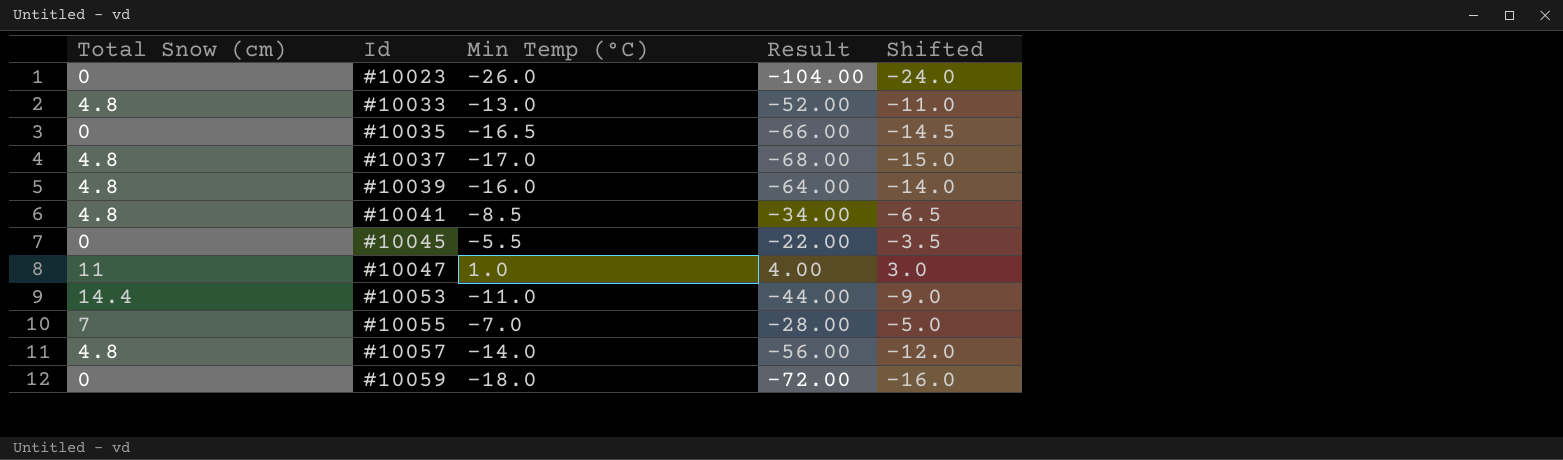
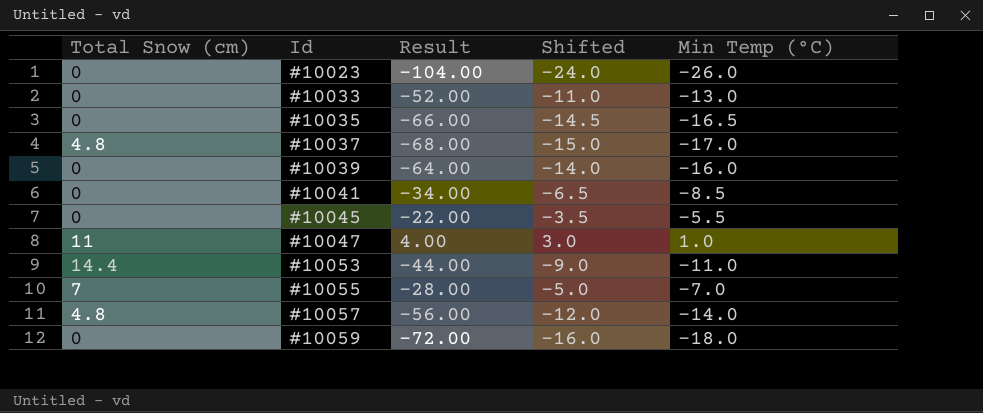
column Min Temp (°C) | position: 3 -> 5
#10033 | Total Snow (cm): 4.8 -> 0
#10039 | Total Snow (cm): 4.8 -> 0
#10041 | Total Snow (cm): 4.8 -> 0

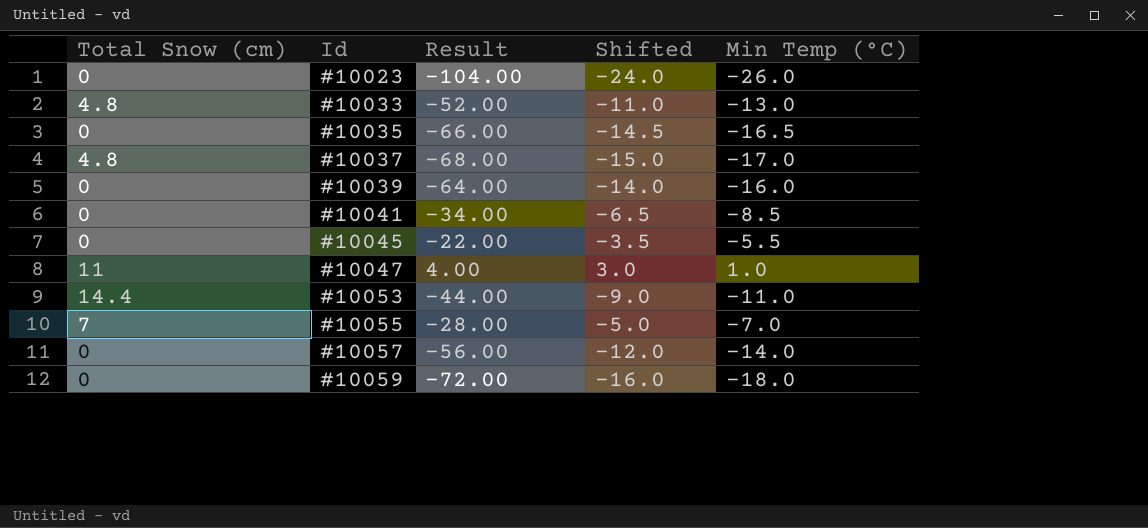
#10033 | Total Snow (cm): 0 -> 4.8
#10057 | Total Snow (cm): 4.8 -> 0

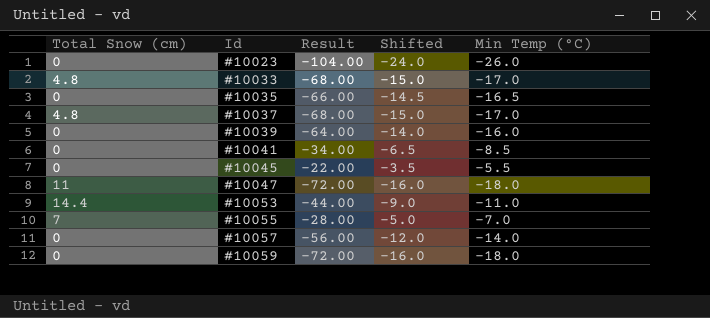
#10033 | Result: -52.00 -> -68.00
#10033 | Shifted: -11.0 -> -15.0
#10033 | Min Temp (°C): -13.0 -> -17.0
#10047 | Result: 4.00 -> -72.00
#10047 | Shifted: 3.0 -> -16.0
#10047 | Min Temp (°C): 1.0 -> -18.0

